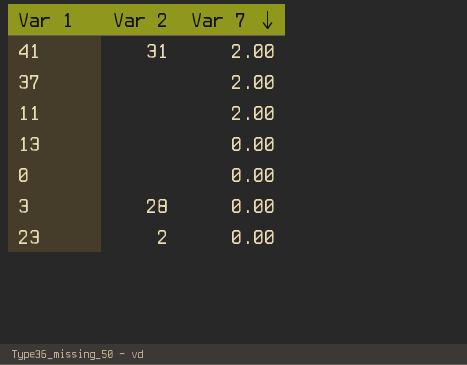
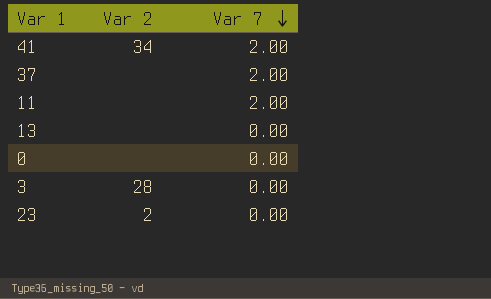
41 | Var 2: 31 -> 34

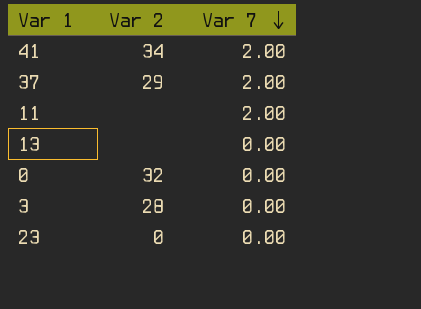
37 | Var 2: none -> 29
0 | Var 2: none -> 32
23 | Var 2: 2 -> 0

